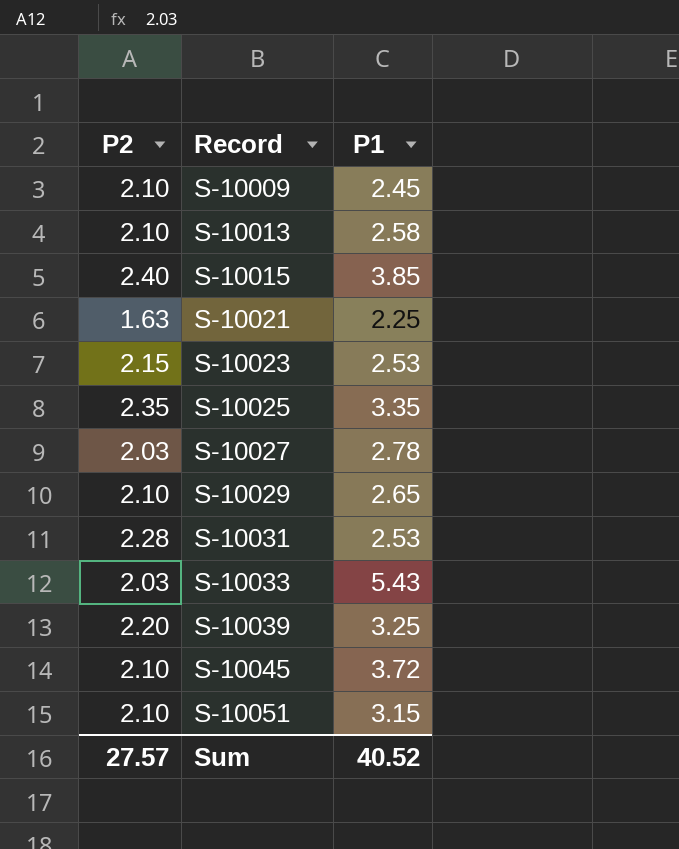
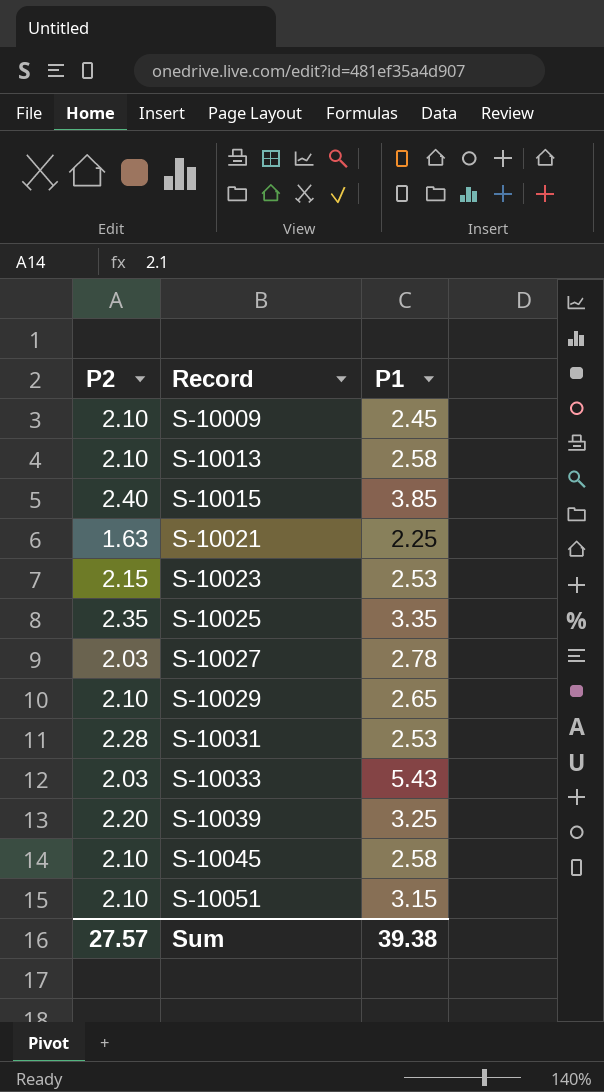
S-10045 | P1: 3.72 -> 2.58
Sum | P1: 40.52 -> 39.38

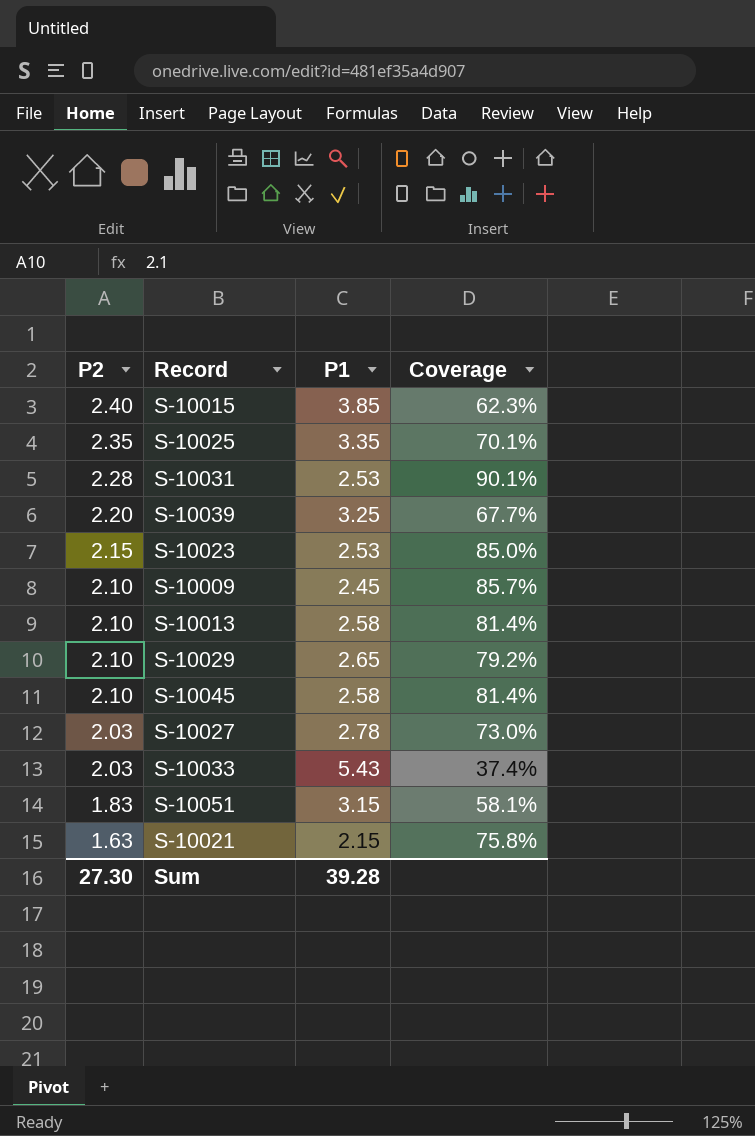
row order: Record ascending -> P2 descending
column Coverage | formula: none -> [P2] / [P1]
S-10051 | P2: 2.10 -> 1.83
S-10021 | P1: 2.25 -> 2.15
Sum | P2: 27.57 -> 27.30
Sum | P1: 39.38 -> 39.28

